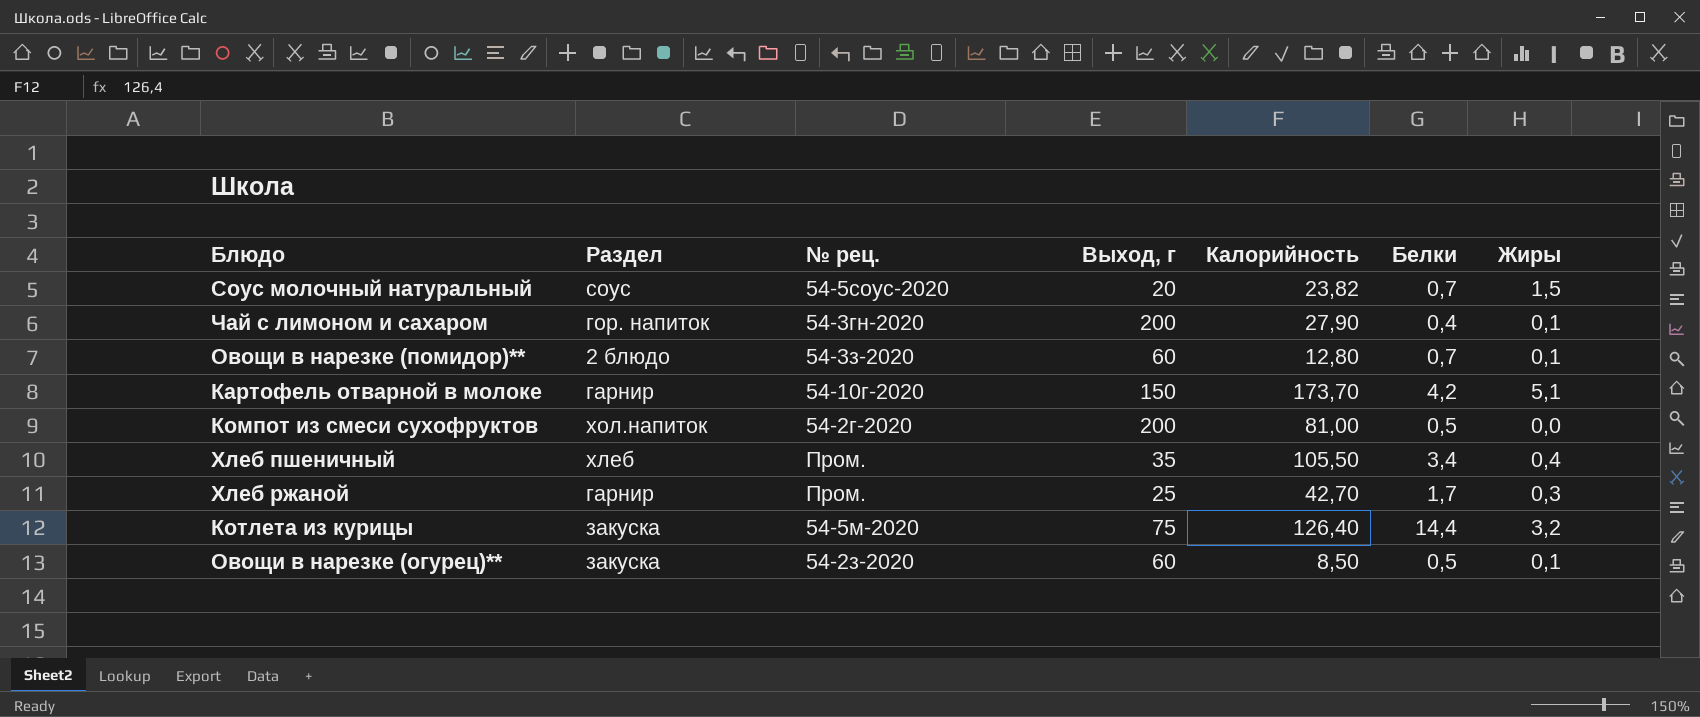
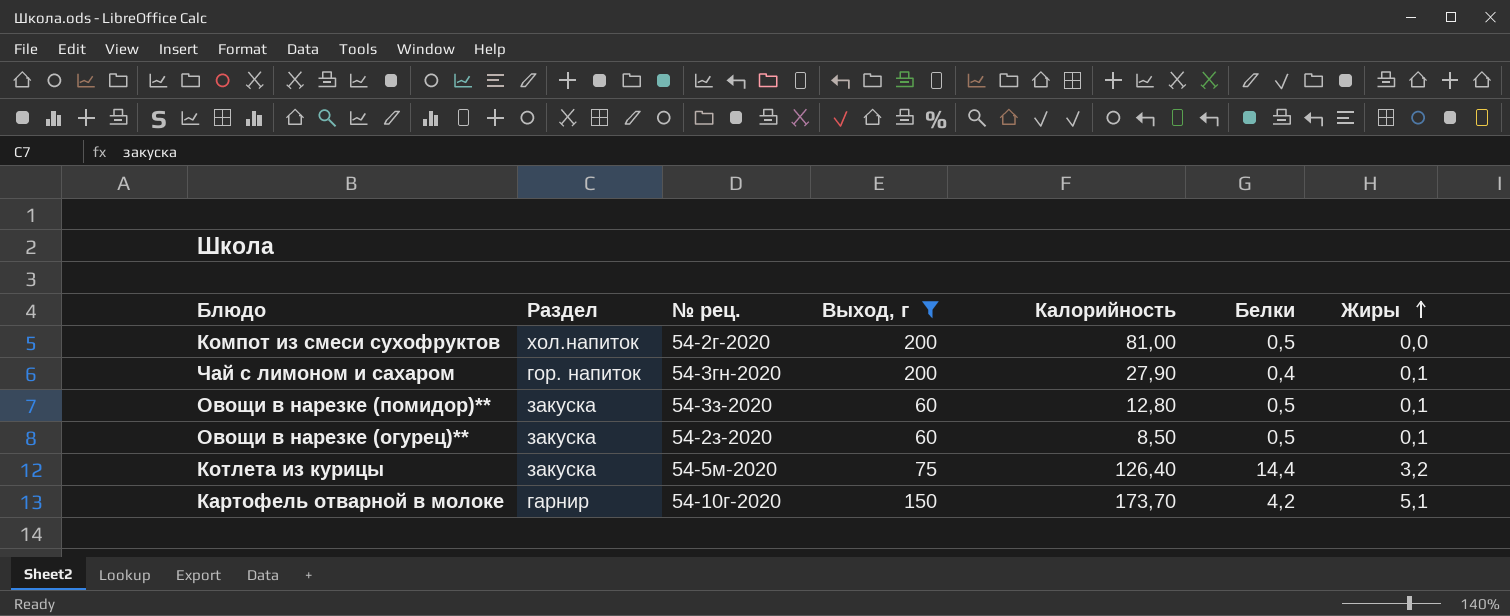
filter: none -> Выход, г >= 60
row order: none -> Жиры ascending
Овощи в нарезке (помидор)** | Раздел: 2 блюдо -> закуска
Овощи в нарезке (помидор)** | Белки: 0,7 -> 0,5

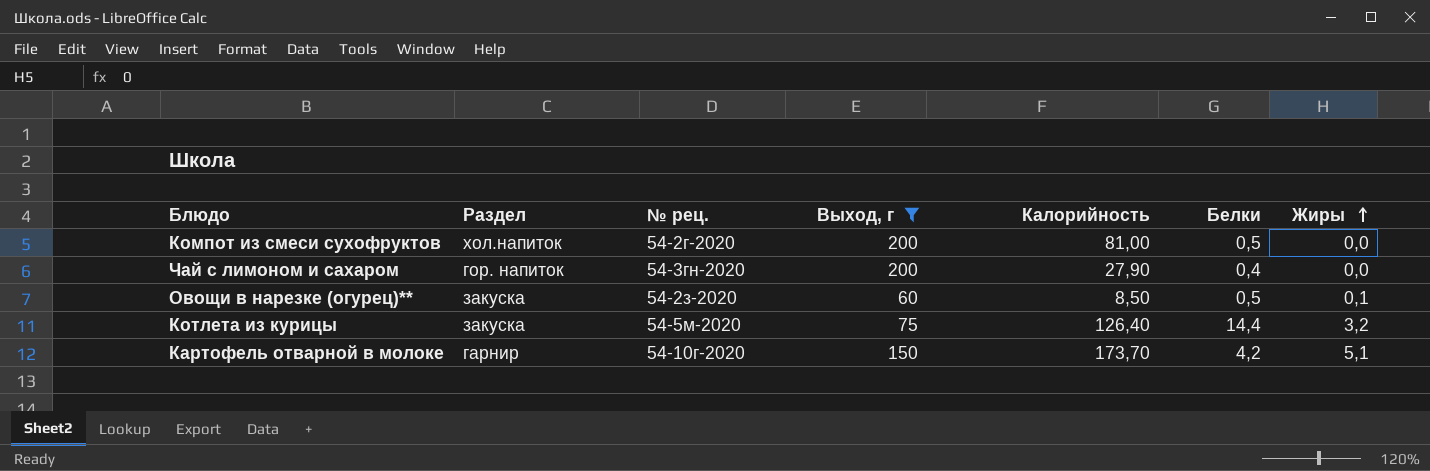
row Овощи в нарезке (помидор)**: закуска | 54-3з-2020 | 60 | 12,80 | 0,5 | 0,1 -> none
Чай с лимоном и сахаром | Жиры: 0,1 -> 0,0

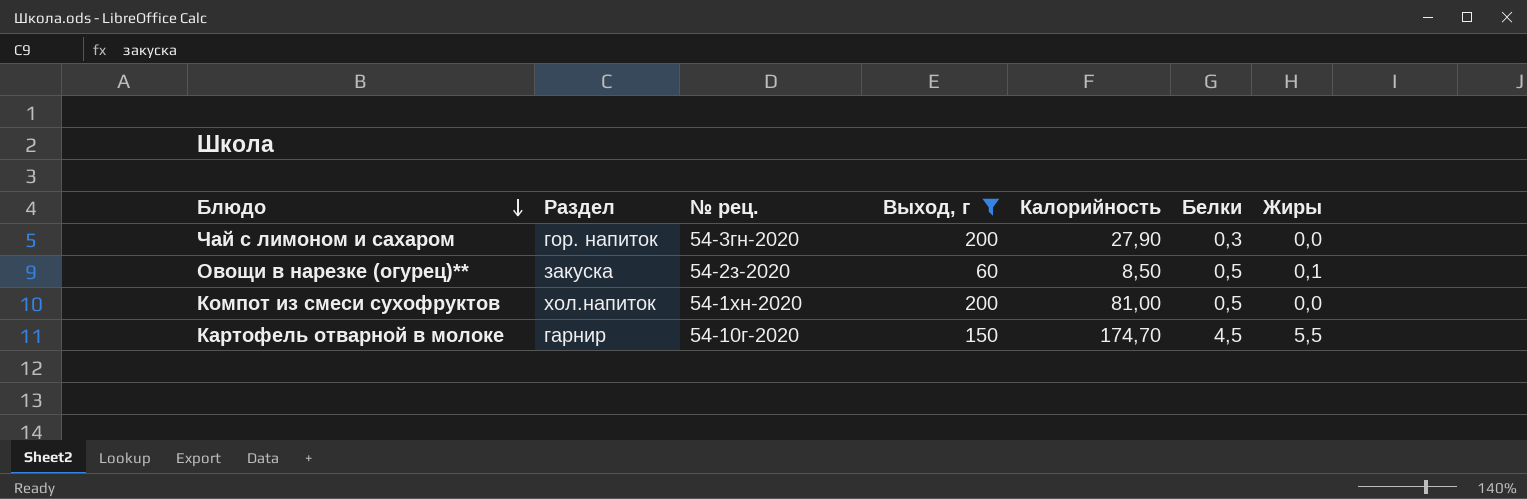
row order: Жиры ascending -> Блюдо descending
row Котлета из курицы: закуска | 54-5м-2020 | 75 | 126,40 | 14,4 | 3,2 -> none
Чай с лимоном и сахаром | Белки: 0,4 -> 0,3
Компот из смеси сухофруктов | № рец.: 54-2г-2020 -> 54-1хн-2020
Картофель отварной в молоке | Калорийность: 173,70 -> 174,70
Картофель отварной в молоке | Белки: 4,2 -> 4,5
Картофель отварной в молоке | Жиры: 5,1 -> 5,5

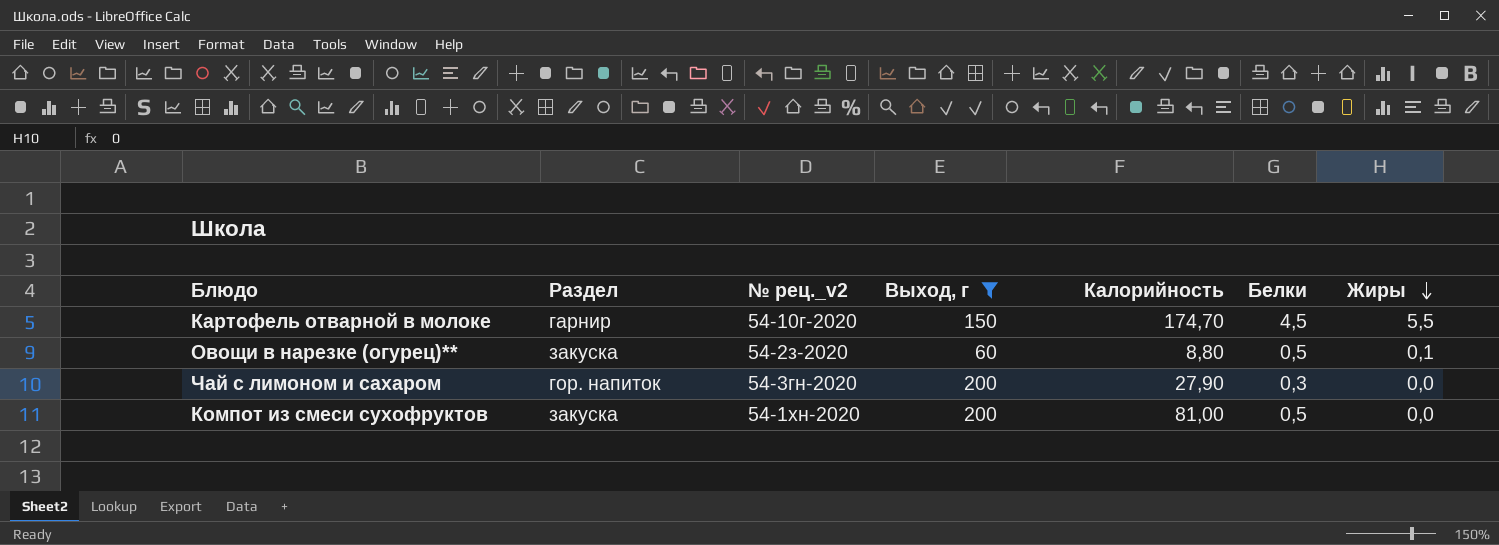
row order: Блюдо descending -> Жиры descending
column name: № рец. -> № рец._v2
Овощи в нарезке (огурец)** | Калорийность: 8,50 -> 8,80
Компот из смеси сухофруктов | Раздел: хол.напиток -> закуска

